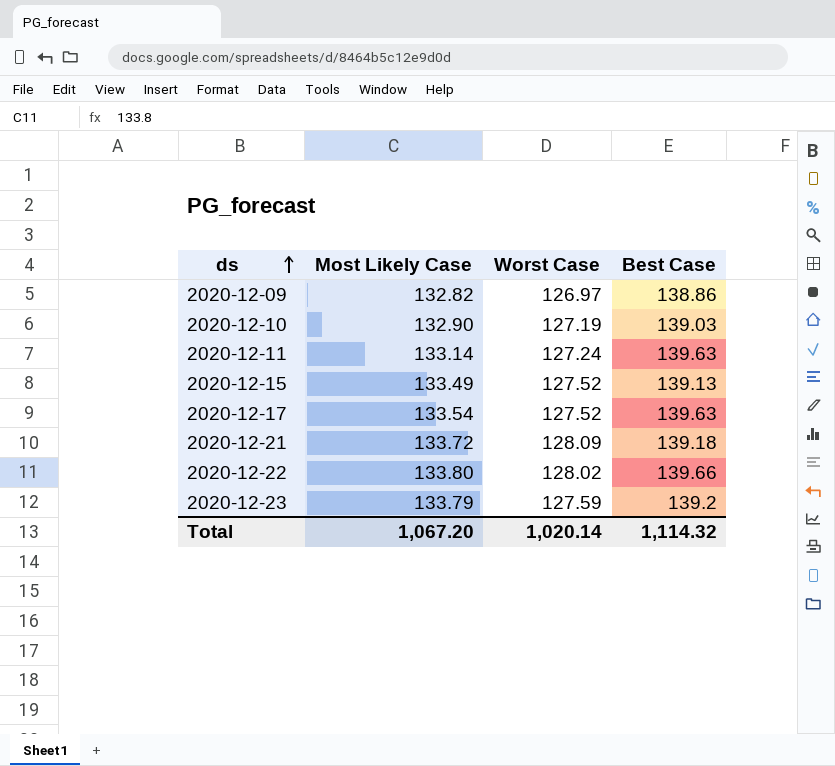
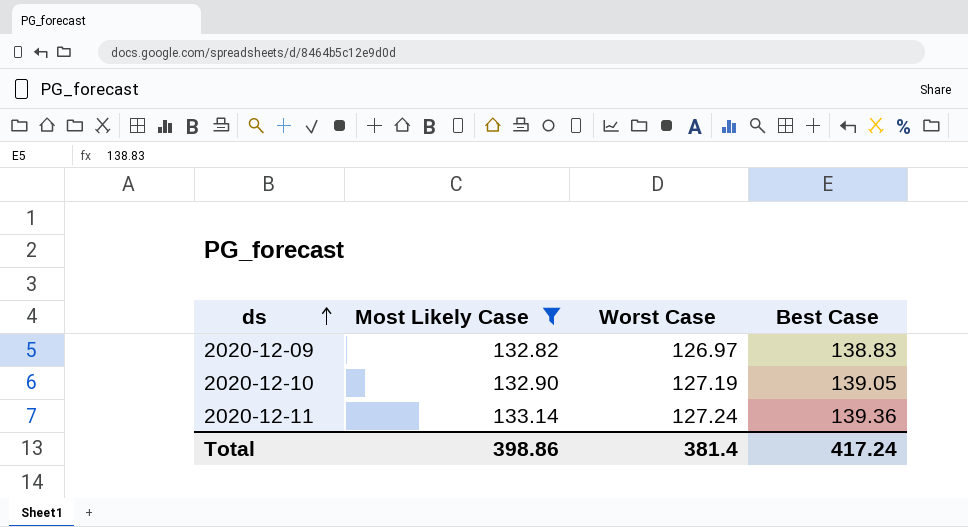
filter: none -> Most Likely Case <= 133.14
2020-12-09 | Best Case: 138.86 -> 138.83
2020-12-10 | Best Case: 139.03 -> 139.05
2020-12-11 | Best Case: 139.63 -> 139.36
Total | Most Likely Case: 1,067.20 -> 398.86
Total | Worst Case: 1,020.14 -> 381.4
Total | Best Case: 1,114.32 -> 417.24

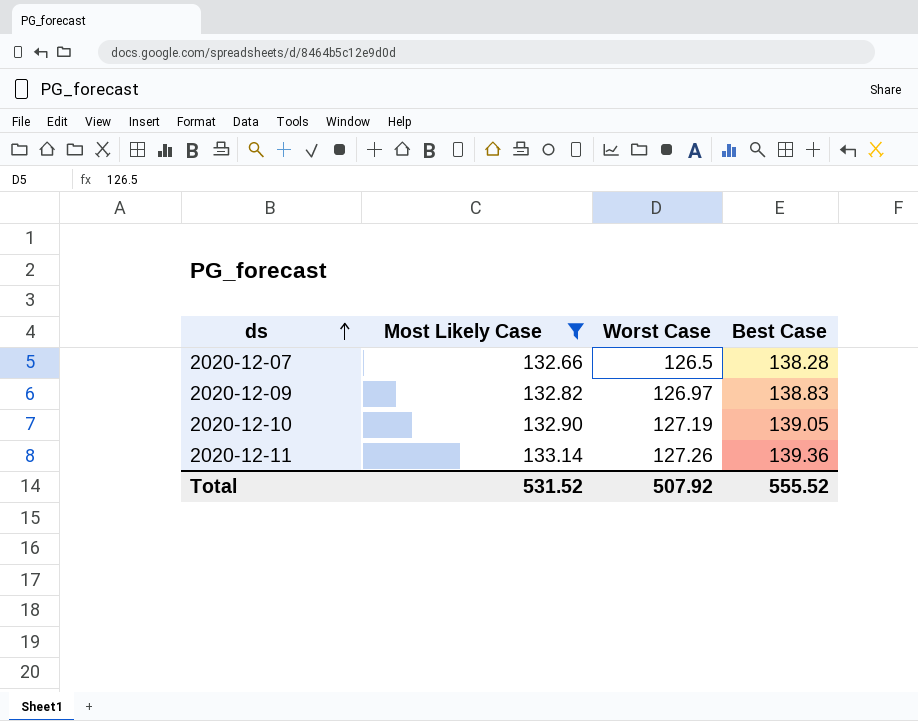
row 2020-12-07: none -> 132.66 | 126.5 | 138.28
2020-12-11 | Worst Case: 127.24 -> 127.26
Total | Most Likely Case: 398.86 -> 531.52
Total | Worst Case: 381.4 -> 507.92
Total | Best Case: 417.24 -> 555.52

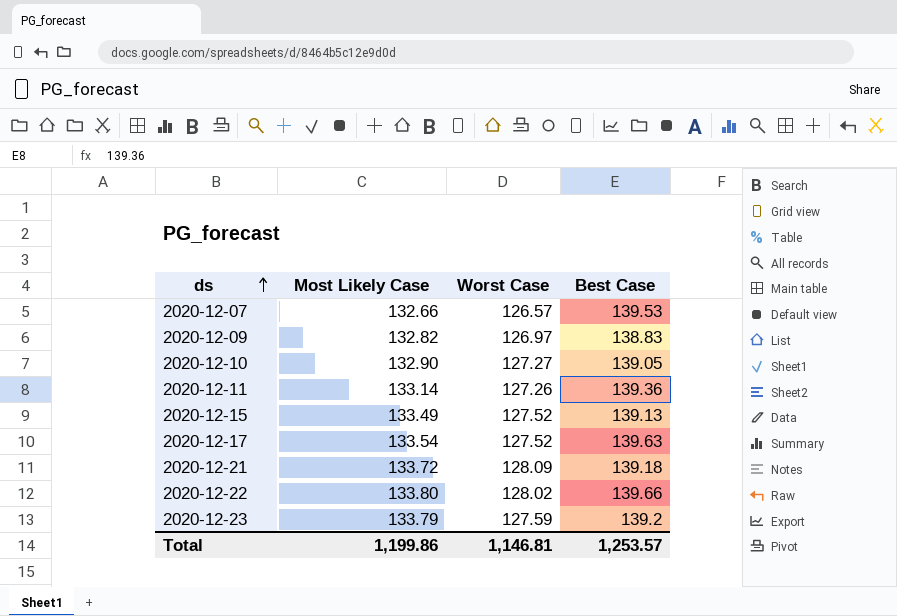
filter: Most Likely Case <= 133.14 -> none
2020-12-07 | Worst Case: 126.5 -> 126.57
2020-12-07 | Best Case: 138.28 -> 139.53
2020-12-10 | Worst Case: 127.19 -> 127.27
Total | Most Likely Case: 531.52 -> 1,199.86
Total | Worst Case: 507.92 -> 1,146.81
Total | Best Case: 555.52 -> 1,253.57

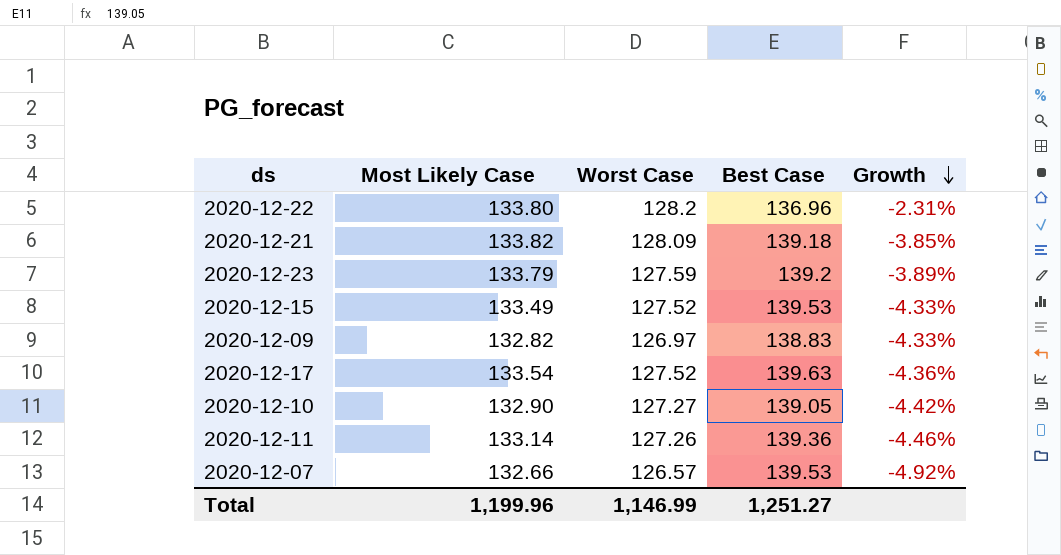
row order: ds ascending -> Growth descending
column Growth | formula: none -> ([Most Likely Case] - [Best Case]) / [Best Case]
2020-12-22 | Worst Case: 128.02 -> 128.2
2020-12-22 | Best Case: 139.66 -> 136.96
2020-12-21 | Most Likely Case: 133.72 -> 133.82
2020-12-15 | Best Case: 139.13 -> 139.53
Total | Most Likely Case: 1,199.86 -> 1,199.96
Total | Worst Case: 1,146.81 -> 1,146.99
Total | Best Case: 1,253.57 -> 1,251.27

